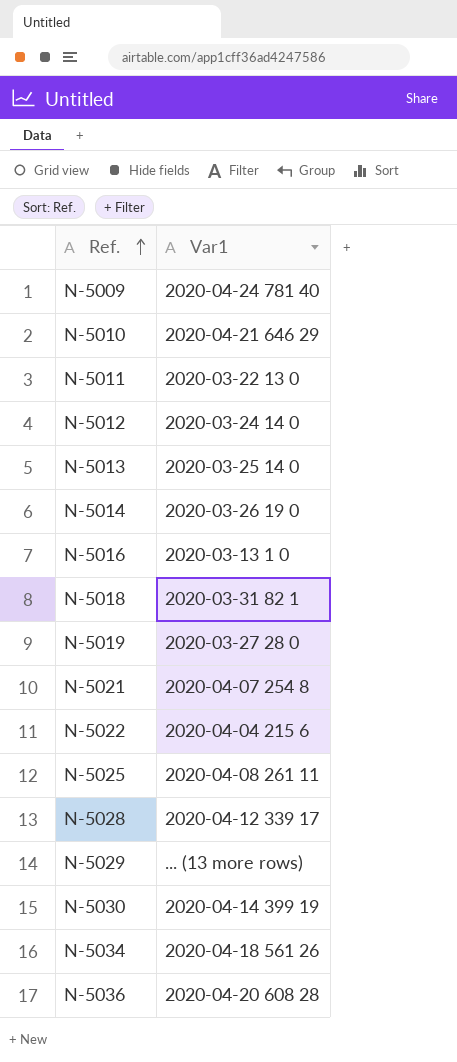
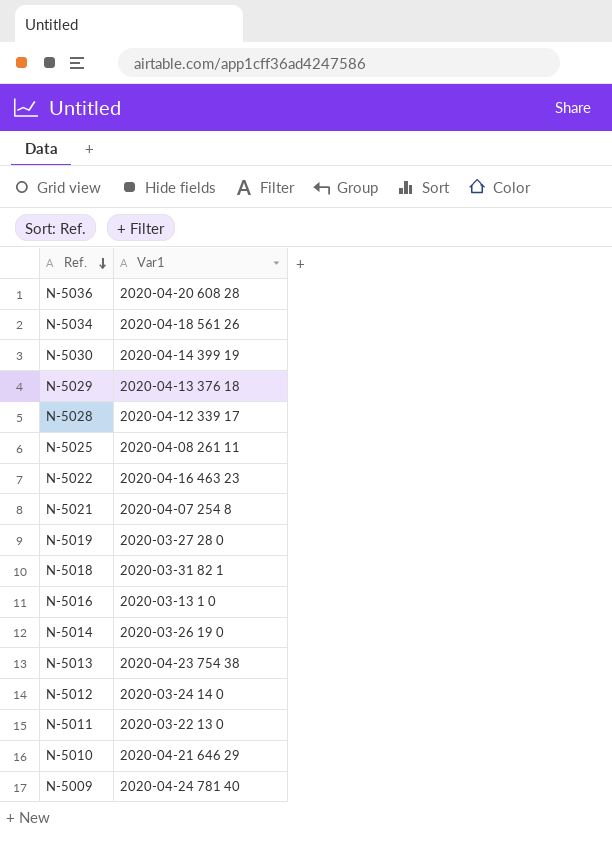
row order: Ref. ascending -> Ref. descending
N-5029 | Var1: ... (13 more rows) -> 2020-04-13 376 18
N-5022 | Var1: 2020-04-04 215 6 -> 2020-04-16 463 23
N-5013 | Var1: 2020-03-25 14 0 -> 2020-04-23 754 38

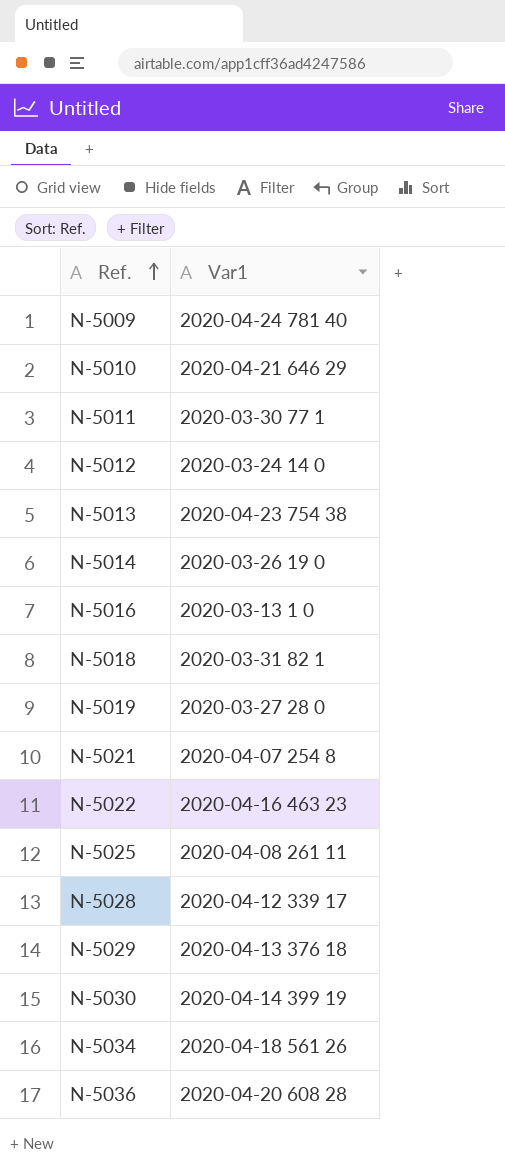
row order: Ref. descending -> Ref. ascending
N-5011 | Var1: 2020-03-22 13 0 -> 2020-03-30 77 1

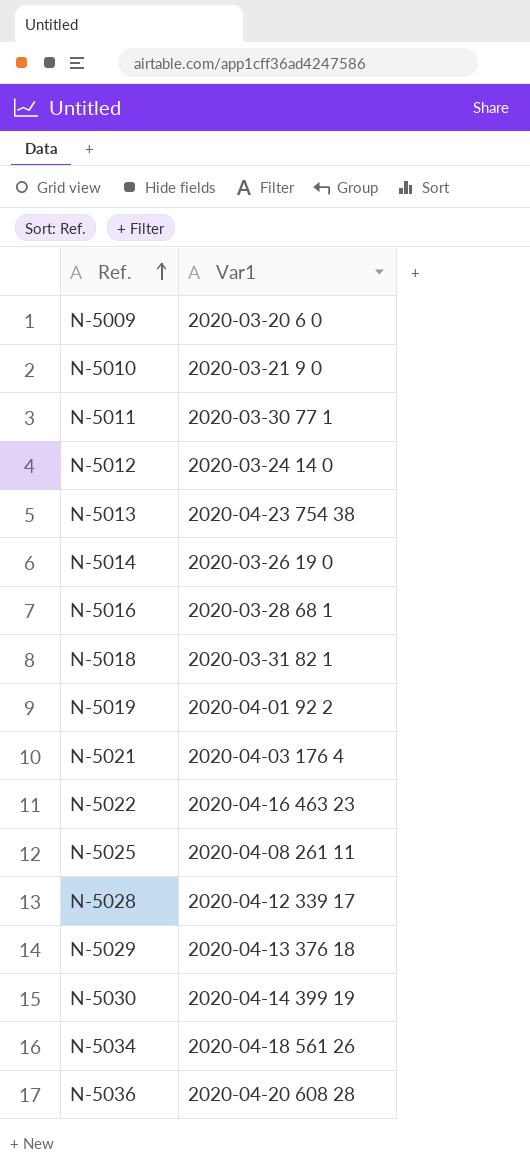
N-5009 | Var1: 2020-04-24 781 40 -> 2020-03-20 6 0
N-5010 | Var1: 2020-04-21 646 29 -> 2020-03-21 9 0
N-5016 | Var1: 2020-03-13 1 0 -> 2020-03-28 68 1
N-5019 | Var1: 2020-03-27 28 0 -> 2020-04-01 92 2
N-5021 | Var1: 2020-04-07 254 8 -> 2020-04-03 176 4

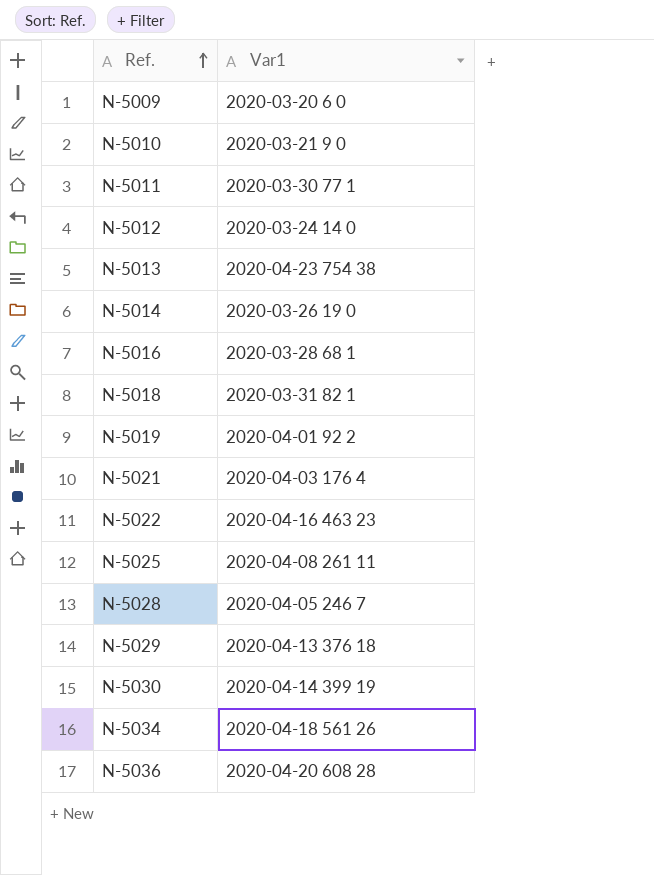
N-5028 | Var1: 2020-04-12 339 17 -> 2020-04-05 246 7

